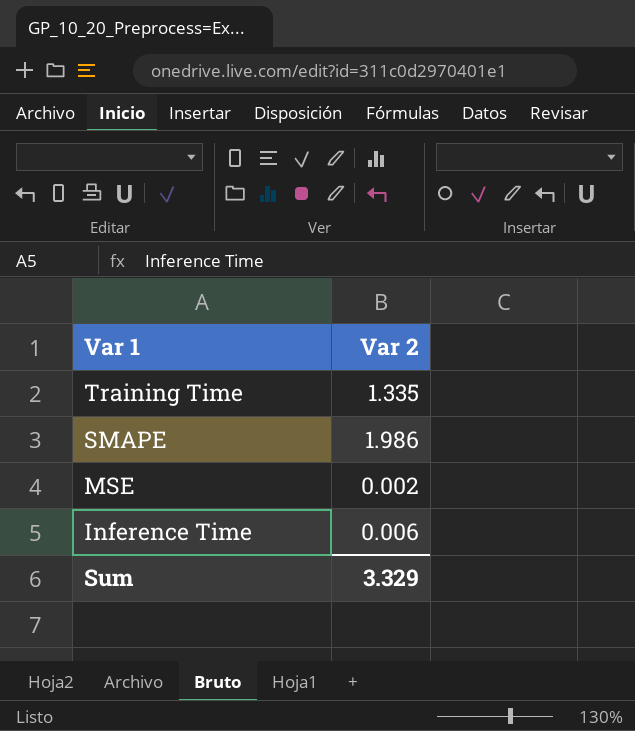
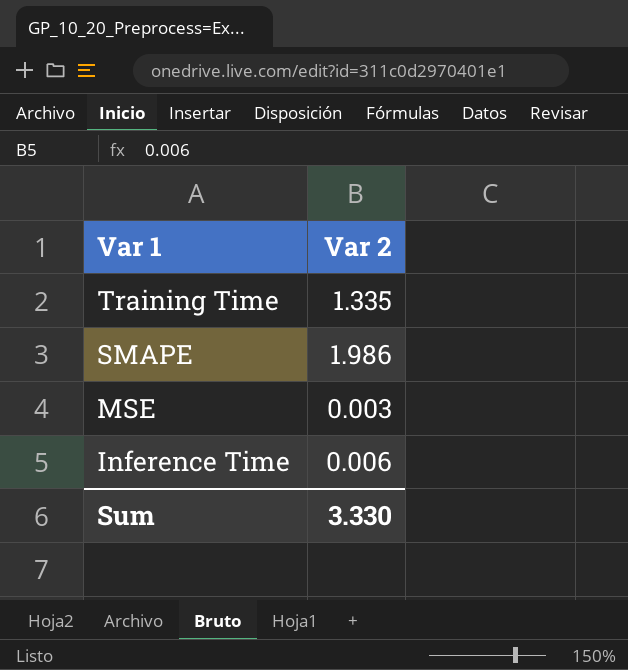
MSE | Var 2: 0.002 -> 0.003
Sum | Var 2: 3.329 -> 3.330

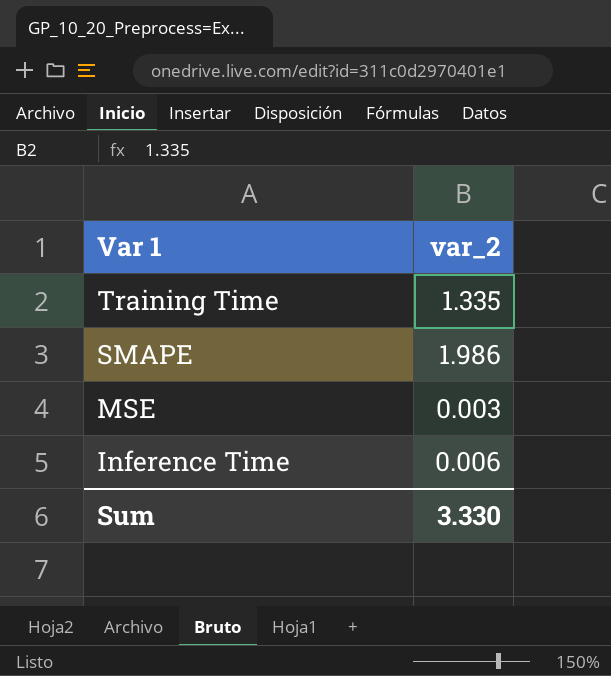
column name: Var 2 -> var_2

